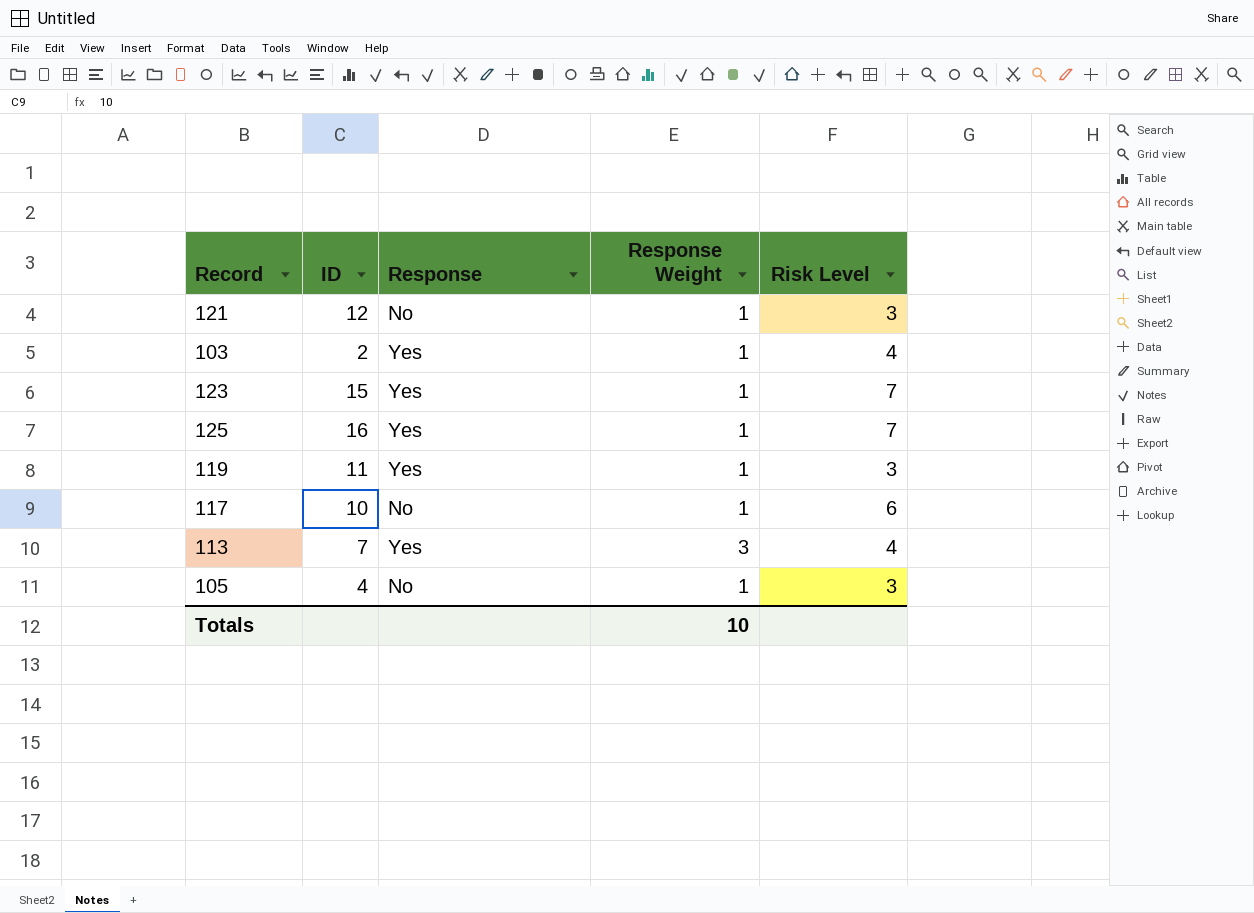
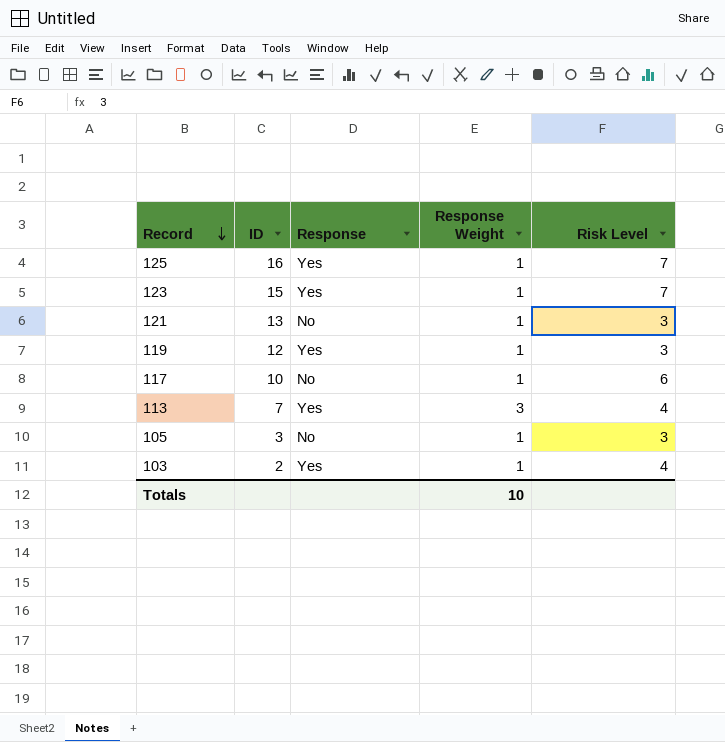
row order: none -> Record descending
121 | ID: 12 -> 13
119 | ID: 11 -> 12
105 | ID: 4 -> 3

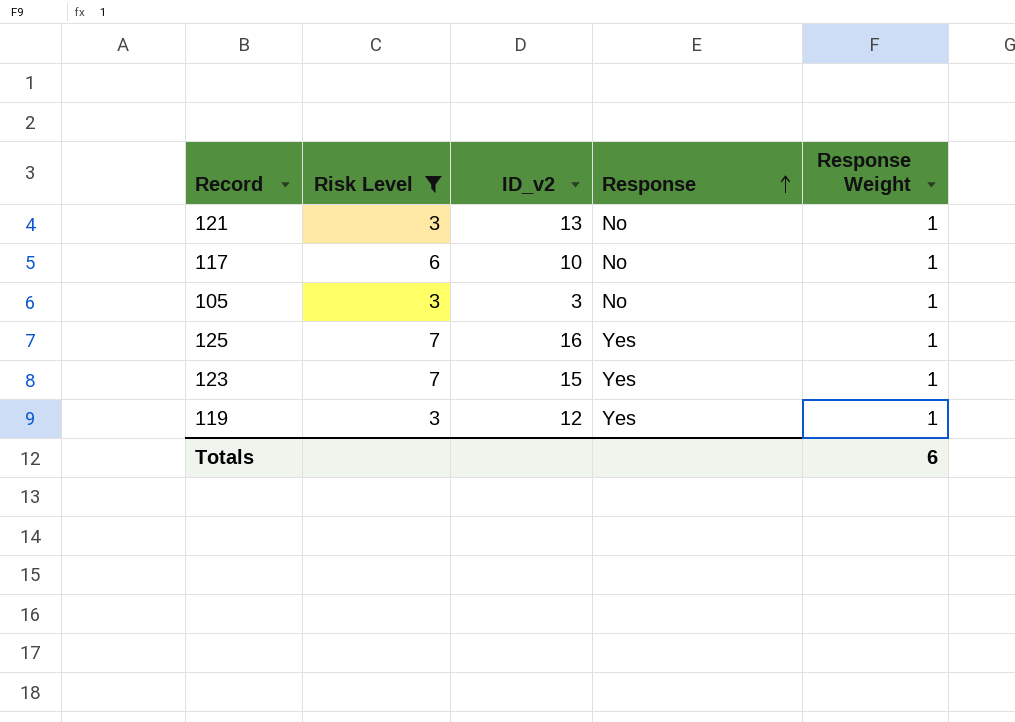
filter: none -> Risk Level != 4
row order: Record descending -> Response ascending
column Risk Level | position: 5 -> 2
column name: ID -> ID_v2
Totals | Response Weight: 10 -> 6

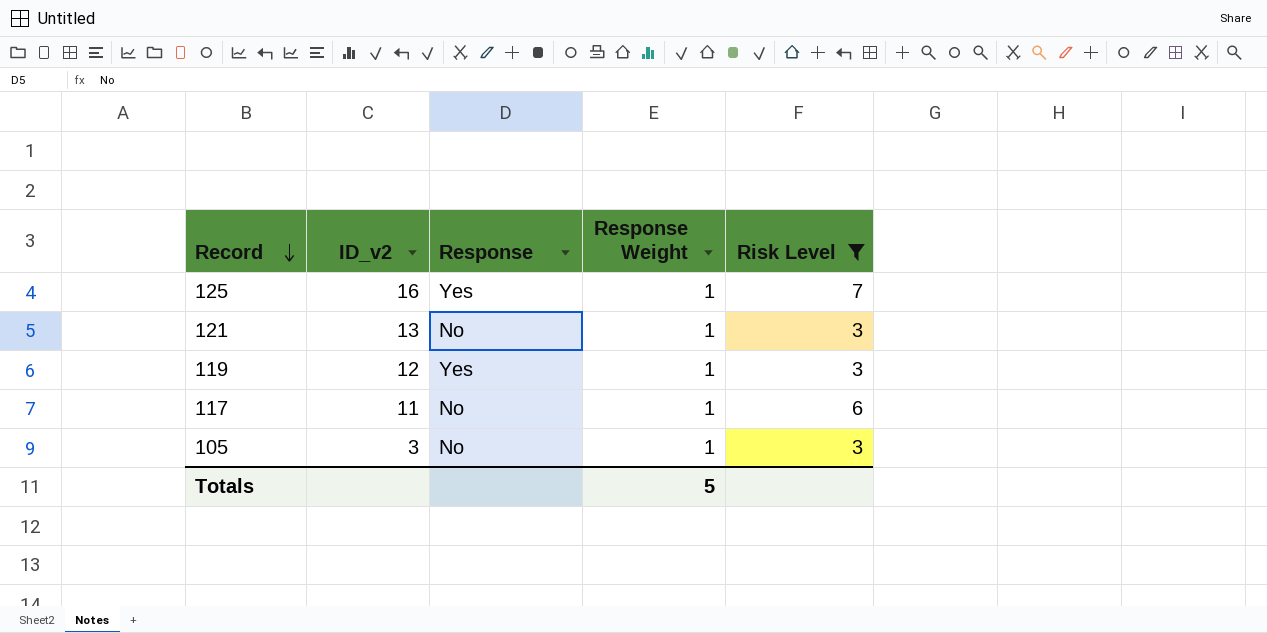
row order: Response ascending -> Record descending
column Risk Level | position: 2 -> 5
row 123: 7 | 15 | Yes | 1 -> none
117 | ID_v2: 10 -> 11
Totals | Response Weight: 6 -> 5

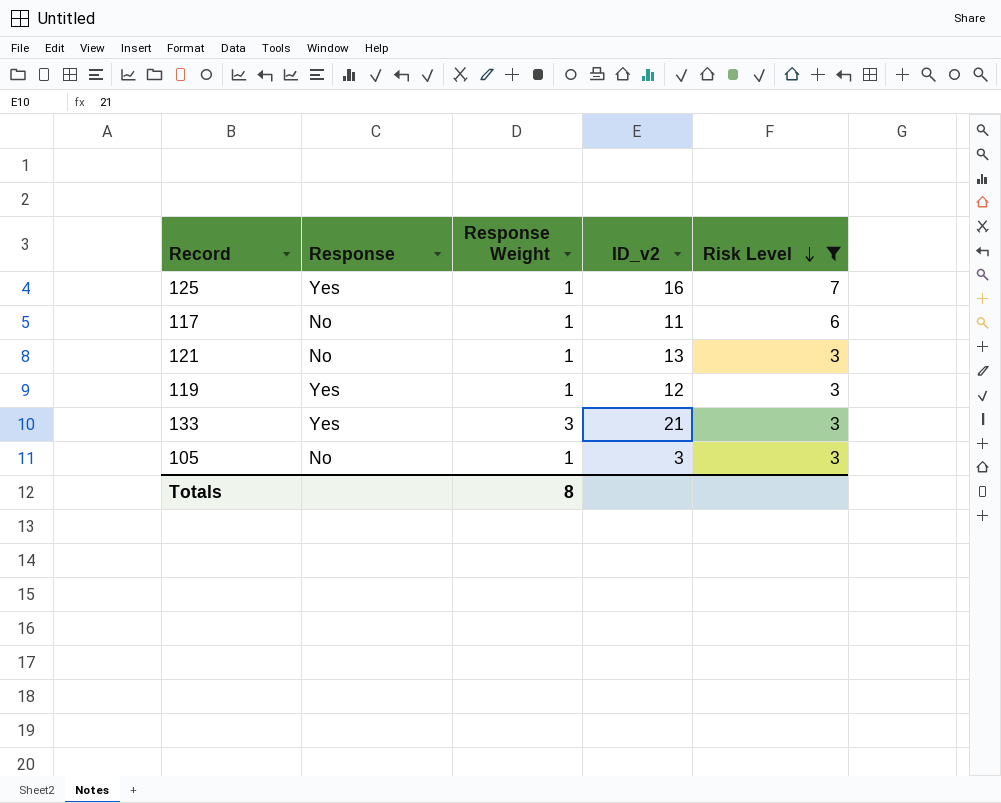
row order: Record descending -> Risk Level descending
column ID_v2 | position: 2 -> 4
row 133: none -> Yes | 3 | 21 | 3
Totals | Response Weight: 5 -> 8

